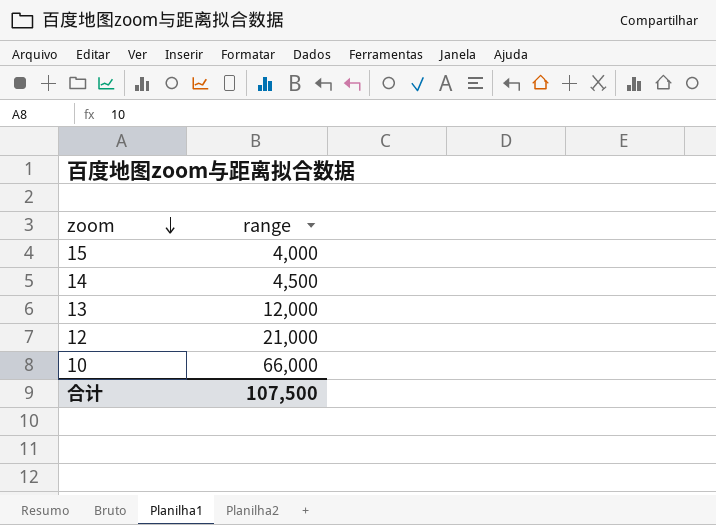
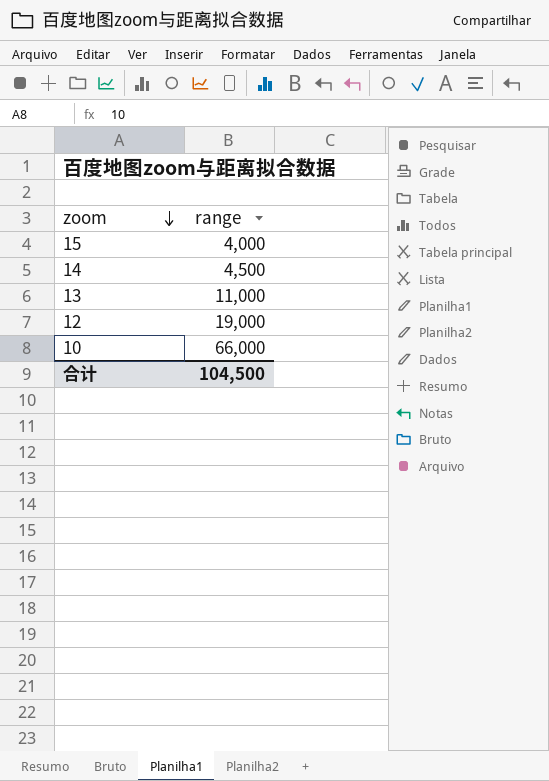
13 | range: 12,000 -> 11,000
12 | range: 21,000 -> 19,000
合计 | range: 107,500 -> 104,500

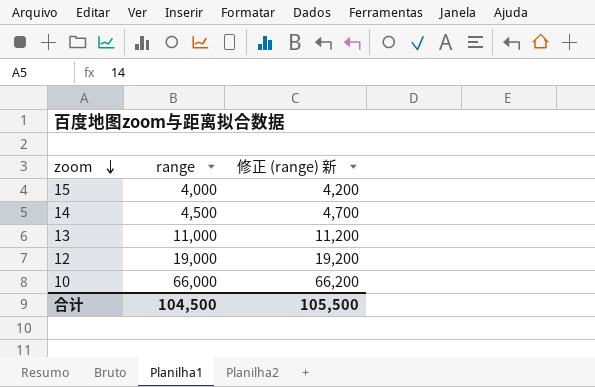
column 修正 (range) 新 | formula: none -> [range] + 200

